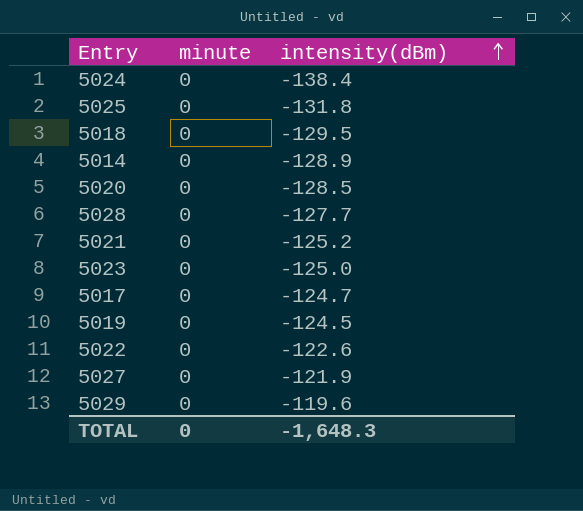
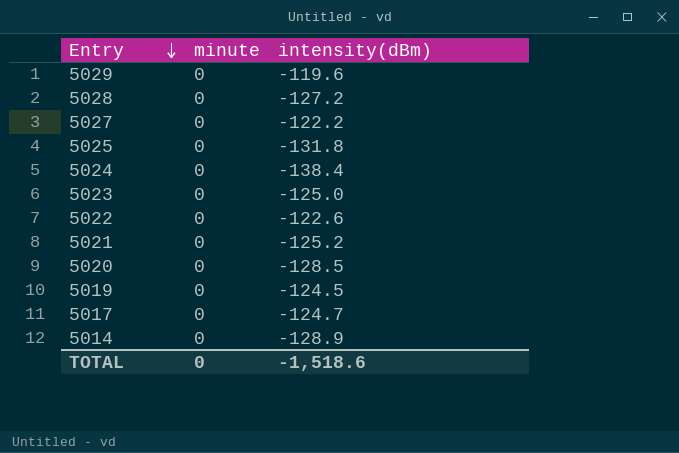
row order: intensity(dBm) ascending -> Entry descending
row 5018: 0 | -129.5 -> none
5028 | intensity(dBm): -127.7 -> -127.2
5027 | intensity(dBm): -121.9 -> -122.2
TOTAL | intensity(dBm): -1,648.3 -> -1,518.6

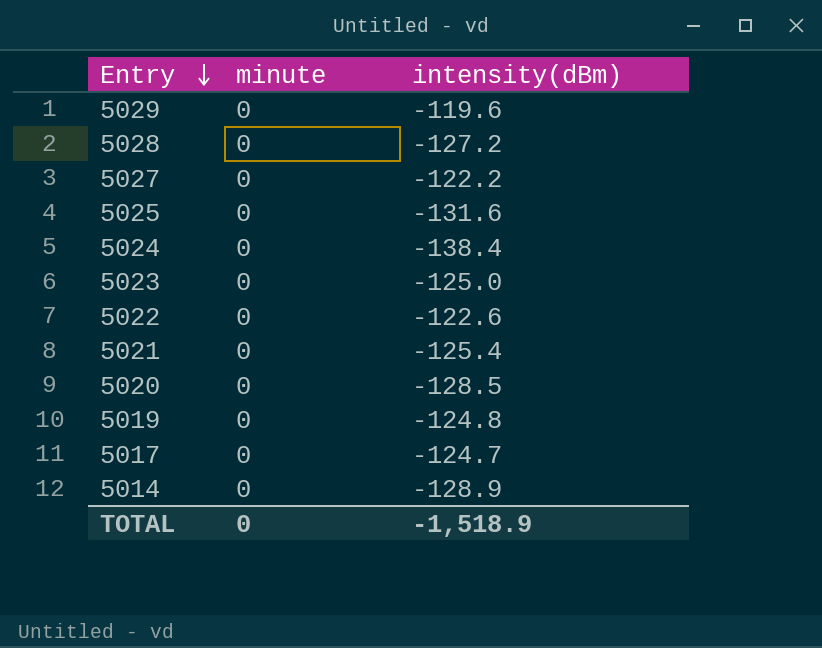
5025 | intensity(dBm): -131.8 -> -131.6
5021 | intensity(dBm): -125.2 -> -125.4
5019 | intensity(dBm): -124.5 -> -124.8
TOTAL | intensity(dBm): -1,518.6 -> -1,518.9

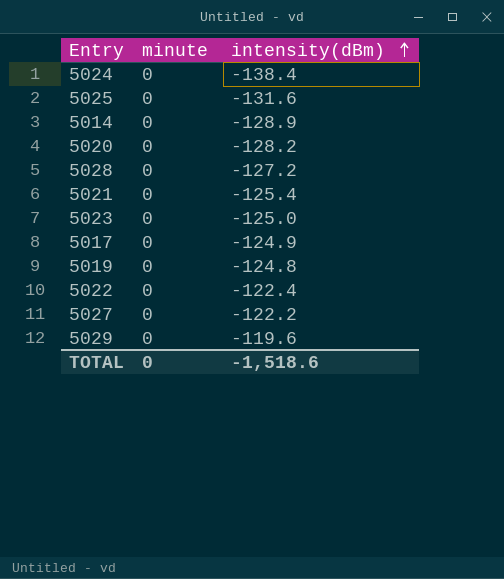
row order: Entry descending -> intensity(dBm) ascending
5020 | intensity(dBm): -128.5 -> -128.2
5017 | intensity(dBm): -124.7 -> -124.9
5022 | intensity(dBm): -122.6 -> -122.4
TOTAL | intensity(dBm): -1,518.9 -> -1,518.6

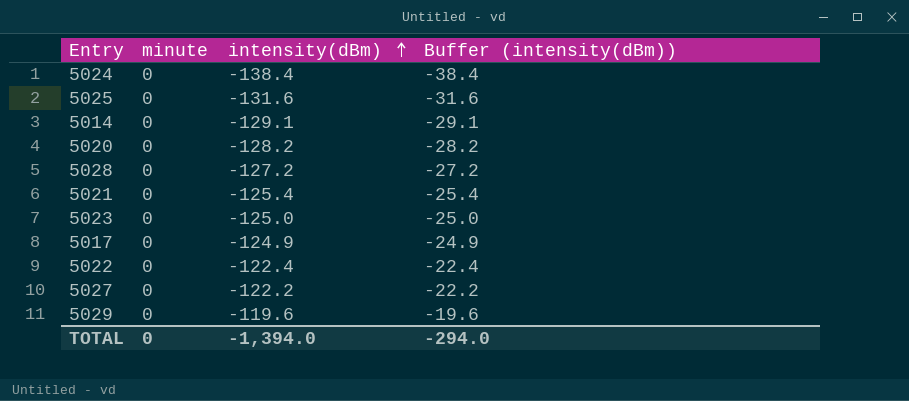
column Buffer (intensity(dBm)) | formula: none -> [intensity(dBm)] + 100
row 5019: 0 | -124.8 -> none
5014 | intensity(dBm): -128.9 -> -129.1
TOTAL | intensity(dBm): -1,518.6 -> -1,394.0

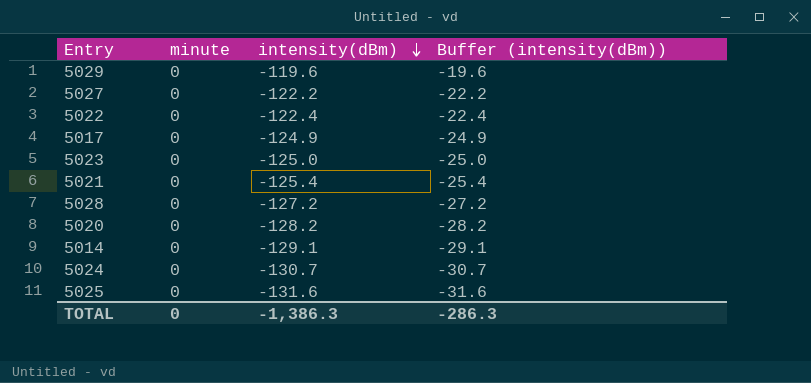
row order: intensity(dBm) ascending -> intensity(dBm) descending
5024 | intensity(dBm): -138.4 -> -130.7
5024 | Buffer (intensity(dBm)): -38.4 -> -30.7
TOTAL | intensity(dBm): -1,394.0 -> -1,386.3
TOTAL | Buffer (intensity(dBm)): -294.0 -> -286.3

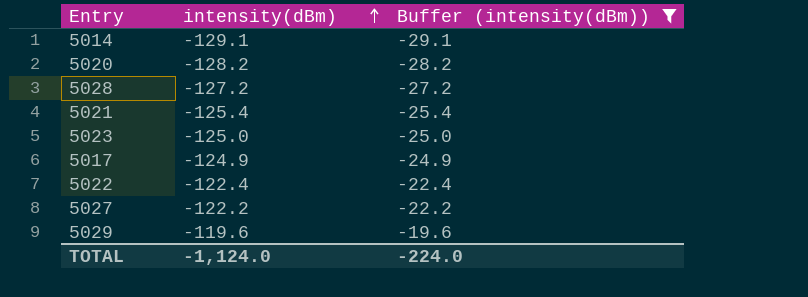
filter: none -> Buffer (intensity(dBm)) >= -29.1
row order: intensity(dBm) descending -> intensity(dBm) ascending
column minute | position: 2 -> none
TOTAL | intensity(dBm): -1,386.3 -> -1,124.0
TOTAL | Buffer (intensity(dBm)): -286.3 -> -224.0

